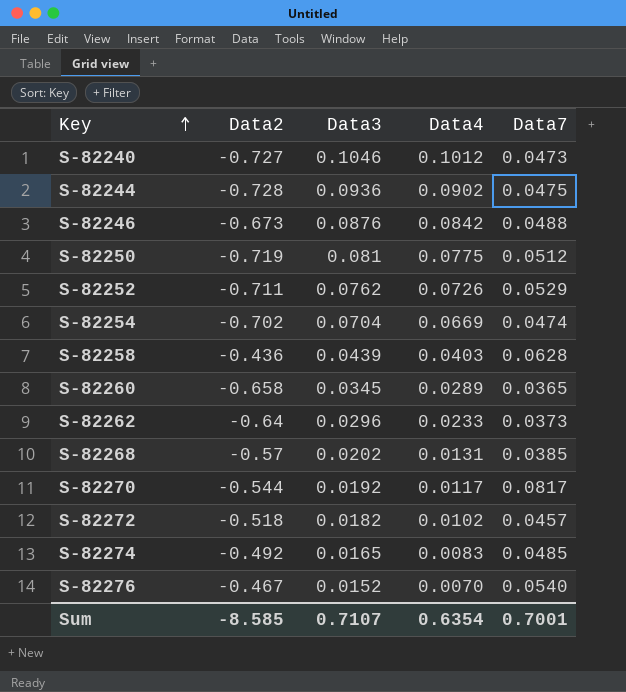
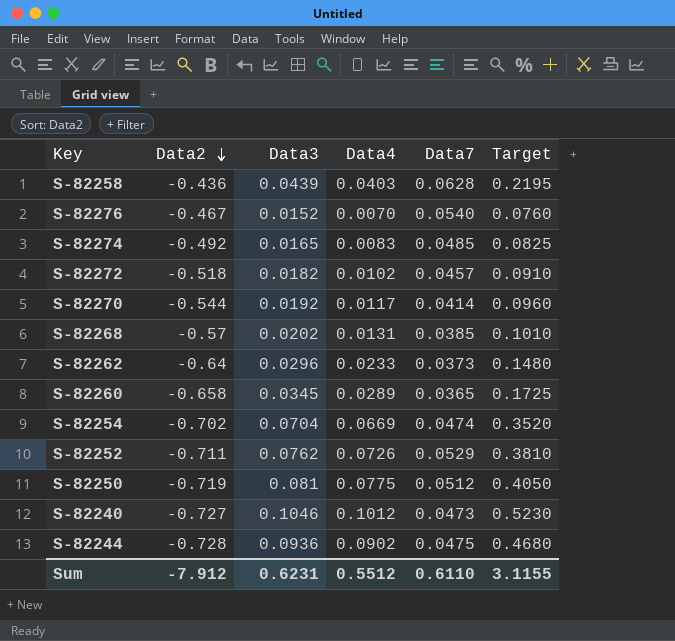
row order: Key ascending -> Data2 descending
column Target | formula: none -> [Data3] * 5
row S-82246: -0.673 | 0.0876 | 0.0842 | 0.0488 -> none
S-82270 | Data7: 0.0817 -> 0.0414
Sum | Data2: -8.585 -> -7.912
Sum | Data3: 0.7107 -> 0.6231
Sum | Data4: 0.6354 -> 0.5512
Sum | Data7: 0.7001 -> 0.6110

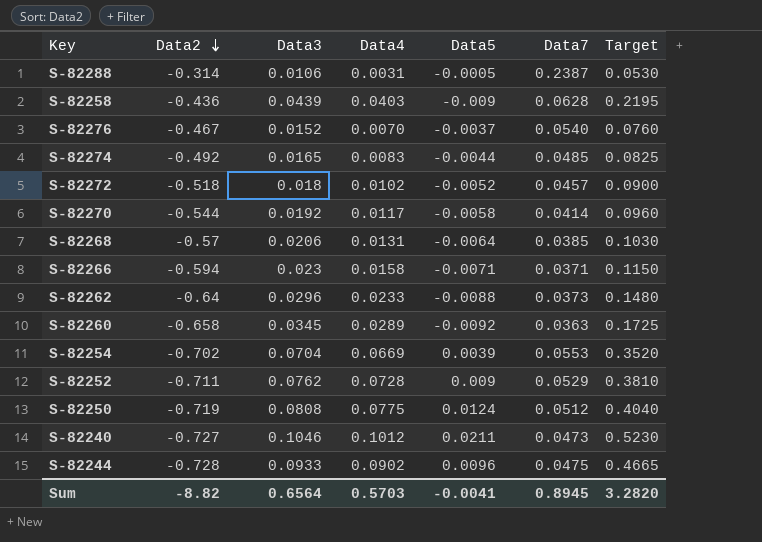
column Data5 | position: none -> 5
row S-82288: none -> -0.314 | 0.0106 | 0.0031 | -0.0005 | 0.2387 | 0.0530
S-82272 | Data3: 0.0182 -> 0.018
S-82272 | Target: 0.0910 -> 0.0900
S-82268 | Data3: 0.0202 -> 0.0206
S-82268 | Target: 0.1010 -> 0.1030
row S-82266: none -> -0.594 | 0.023 | 0.0158 | -0.0071 | 0.0371 | 0.1150
S-82260 | Data7: 0.0365 -> 0.0363
S-82254 | Data7: 0.0474 -> 0.0553
S-82252 | Data4: 0.0726 -> 0.0728
S-82250 | Data3: 0.081 -> 0.0808
S-82250 | Target: 0.4050 -> 0.4040
S-82244 | Data3: 0.0936 -> 0.0933
S-82244 | Target: 0.4680 -> 0.4665
Sum | Data2: -7.912 -> -8.82
Sum | Data3: 0.6231 -> 0.6564
Sum | Data4: 0.5512 -> 0.5703
Sum | Data7: 0.6110 -> 0.8945
Sum | Target: 3.1155 -> 3.2820

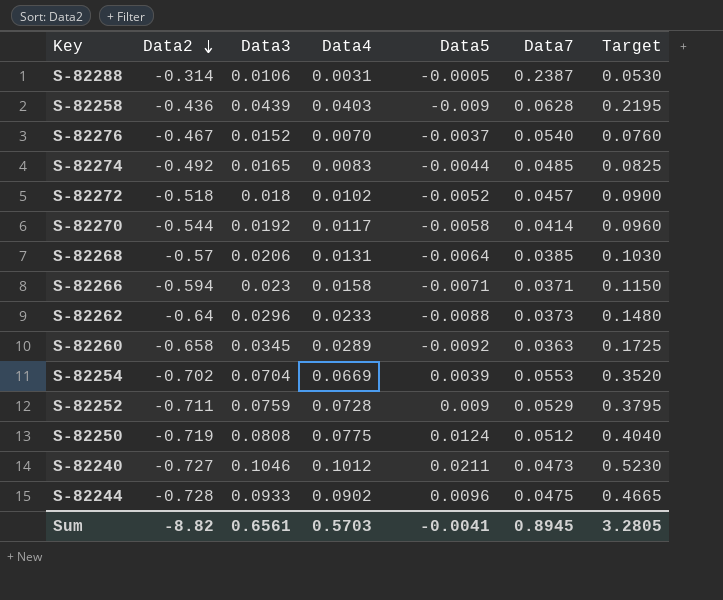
S-82252 | Data3: 0.0762 -> 0.0759
S-82252 | Target: 0.3810 -> 0.3795
Sum | Data3: 0.6564 -> 0.6561
Sum | Target: 3.2820 -> 3.2805

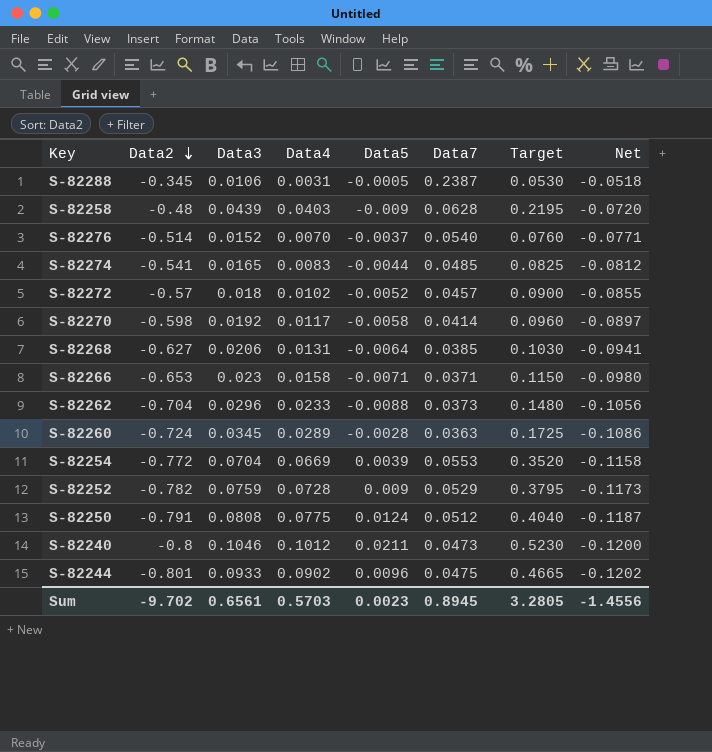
column Net | formula: none -> [Data2] * 0.15
S-82288 | Data2: -0.314 -> -0.345
S-82258 | Data2: -0.436 -> -0.48
S-82276 | Data2: -0.467 -> -0.514
S-82274 | Data2: -0.492 -> -0.541
S-82272 | Data2: -0.518 -> -0.57
S-82270 | Data2: -0.544 -> -0.598
S-82268 | Data2: -0.57 -> -0.627
S-82266 | Data2: -0.594 -> -0.653
S-82262 | Data2: -0.64 -> -0.704
S-82260 | Data2: -0.658 -> -0.724
S-82260 | Data5: -0.0092 -> -0.0028
S-82254 | Data2: -0.702 -> -0.772
S-82252 | Data2: -0.711 -> -0.782
S-82250 | Data2: -0.719 -> -0.791
S-82240 | Data2: -0.727 -> -0.8
S-82244 | Data2: -0.728 -> -0.801
Sum | Data2: -8.82 -> -9.702
Sum | Data5: -0.0041 -> 0.0023

